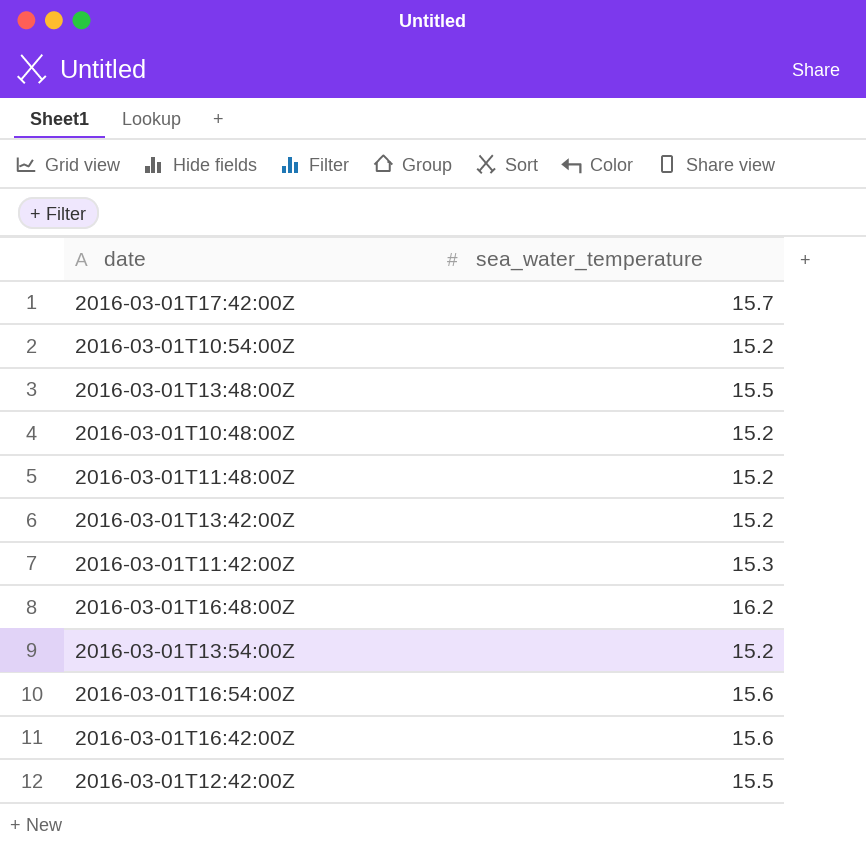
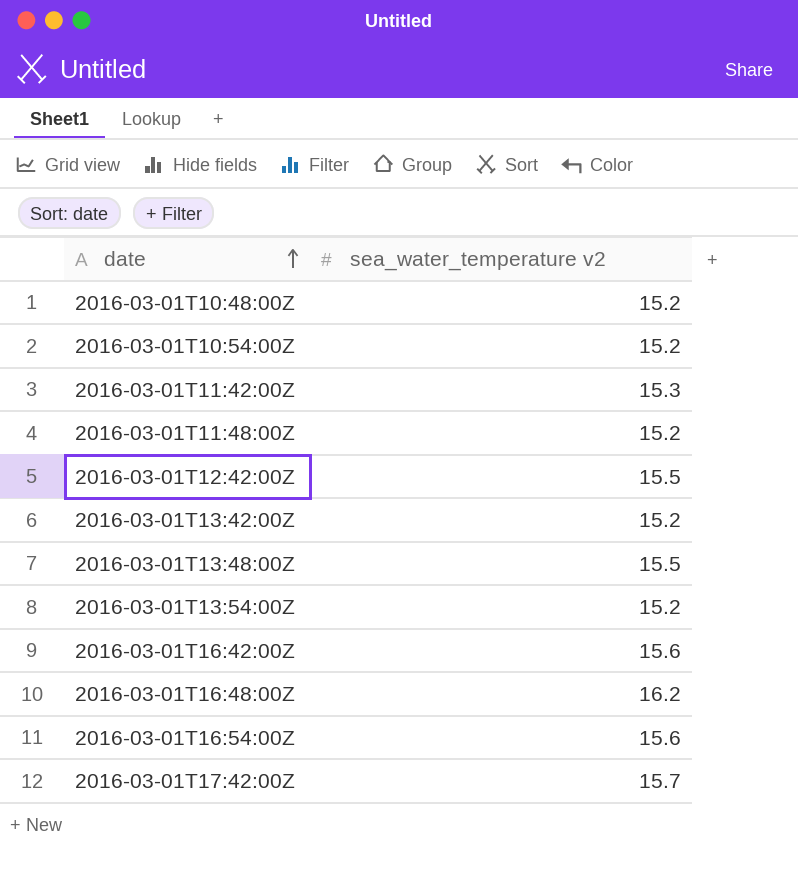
row order: none -> date ascending
column name: sea_water_temperature -> sea_water_temperature v2

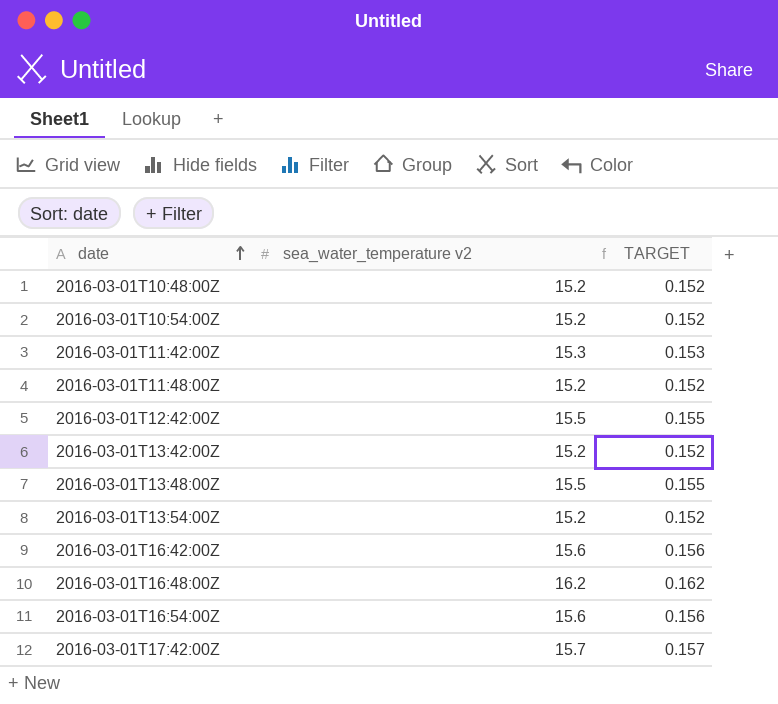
column TARGET | formula: none -> [sea_water_temperature v2] * 0.01

